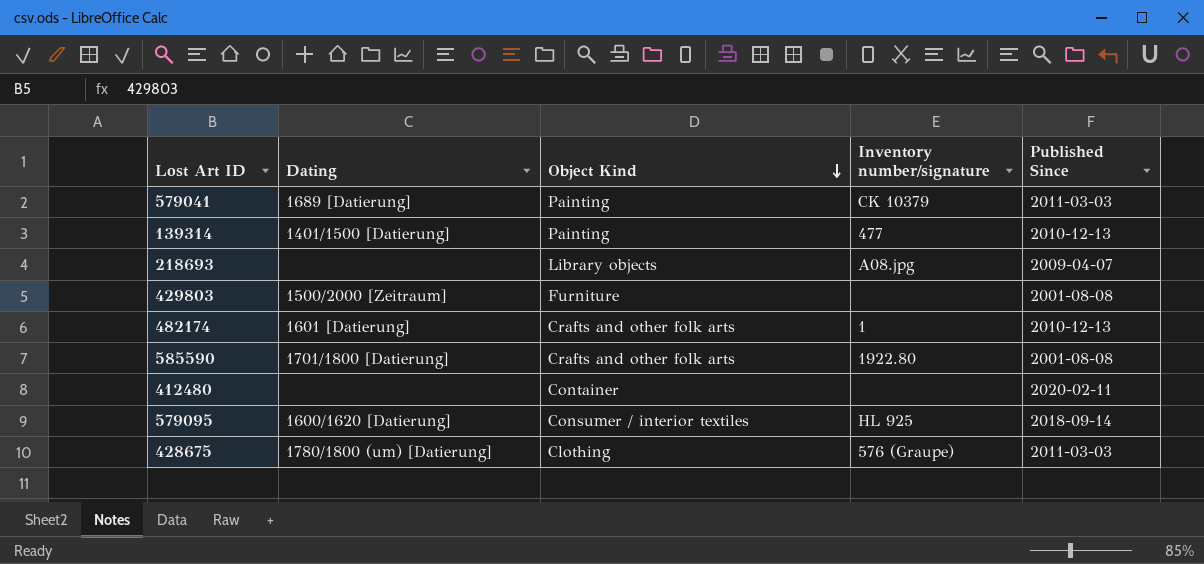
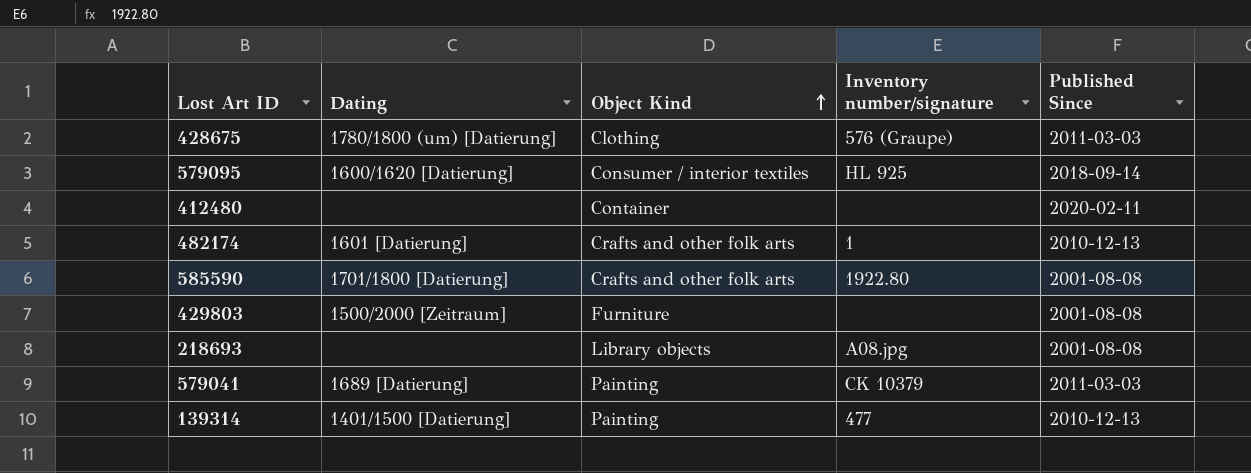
row order: Object Kind descending -> Object Kind ascending
218693 | Published Since: 2009-04-07 -> 2001-08-08

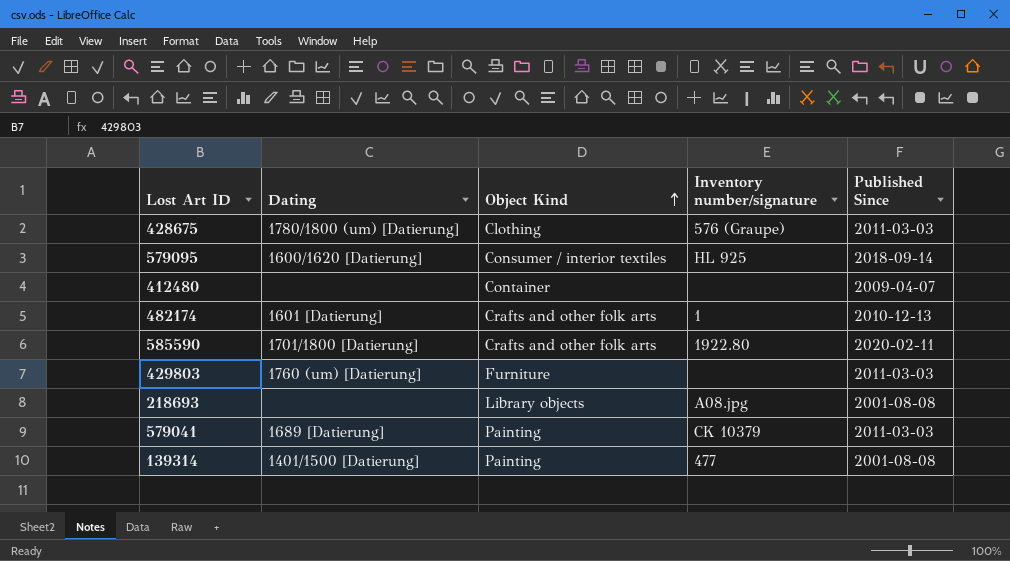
412480 | Published Since: 2020-02-11 -> 2009-04-07
585590 | Published Since: 2001-08-08 -> 2020-02-11
429803 | Dating: 1500/2000 [Zeitraum] -> 1760 (um) [Datierung]
429803 | Published Since: 2001-08-08 -> 2011-03-03
139314 | Published Since: 2010-12-13 -> 2001-08-08

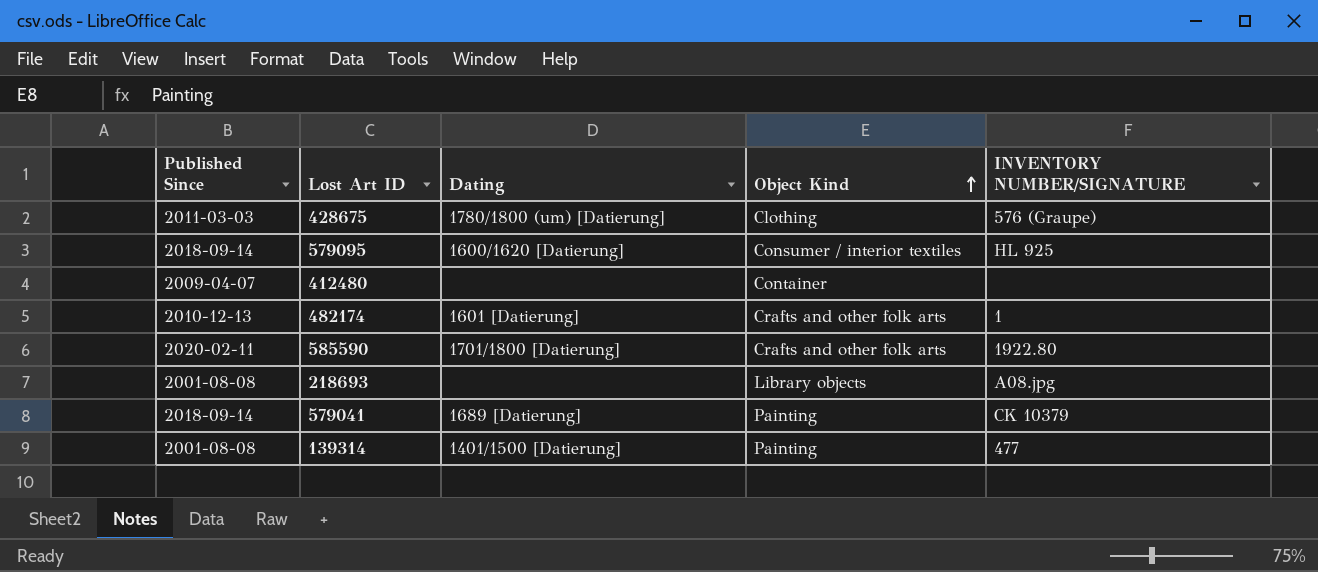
column Published Since | position: 5 -> 1
column name: Inventory number/signature -> INVENTORY NUMBER/SIGNATURE
row 429803: 1760 (um) [Datierung] | Furniture | none | 2011-03-03 -> none
579041 | Published Since: 2011-03-03 -> 2018-09-14

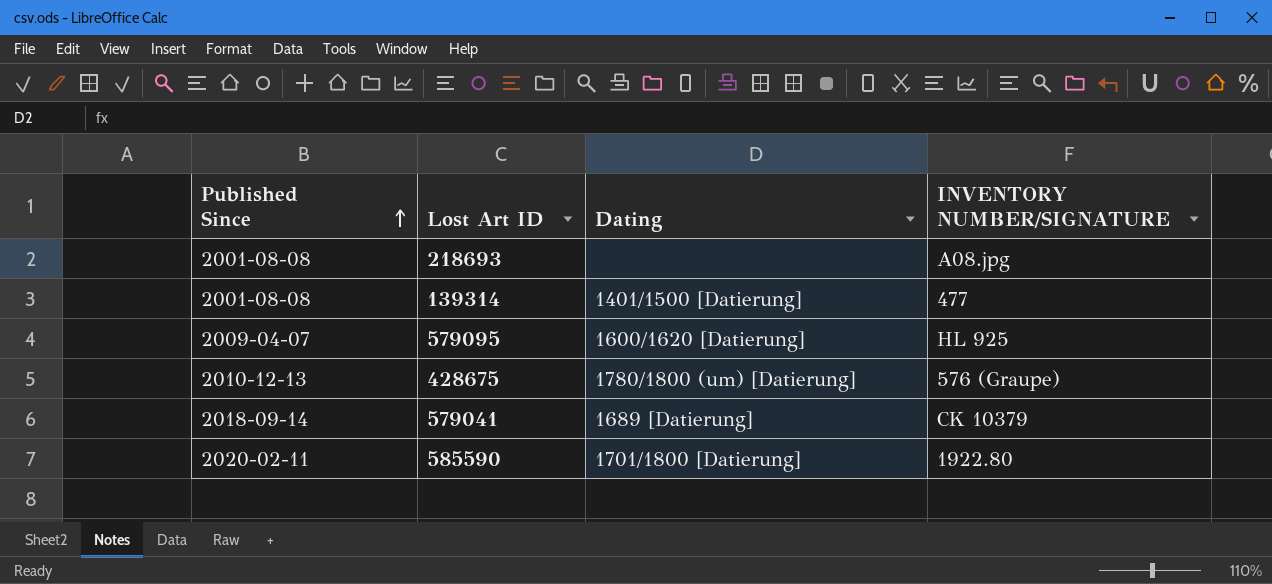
row order: Object Kind ascending -> Published Since ascending
column Object Kind | position: 4 -> none
row 412480: 2009-04-07 | none | Container | none -> none
row 482174: 2010-12-13 | 1601 [Datierung] | Crafts and other folk arts | 1 -> none
579095 | Published Since: 2018-09-14 -> 2009-04-07
428675 | Published Since: 2011-03-03 -> 2010-12-13

